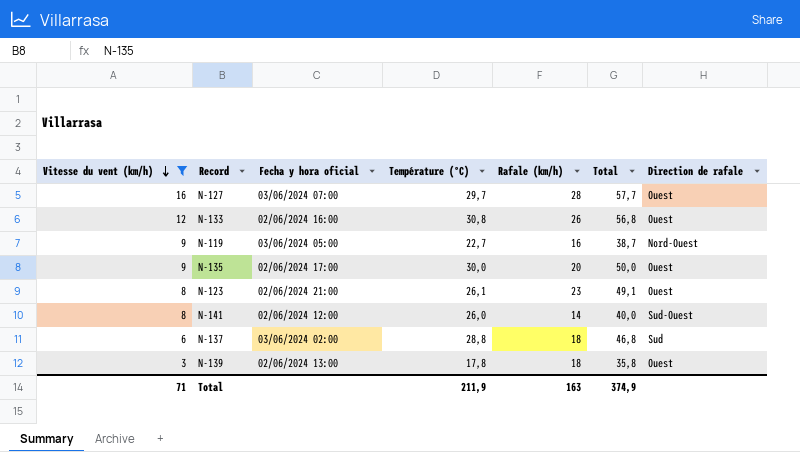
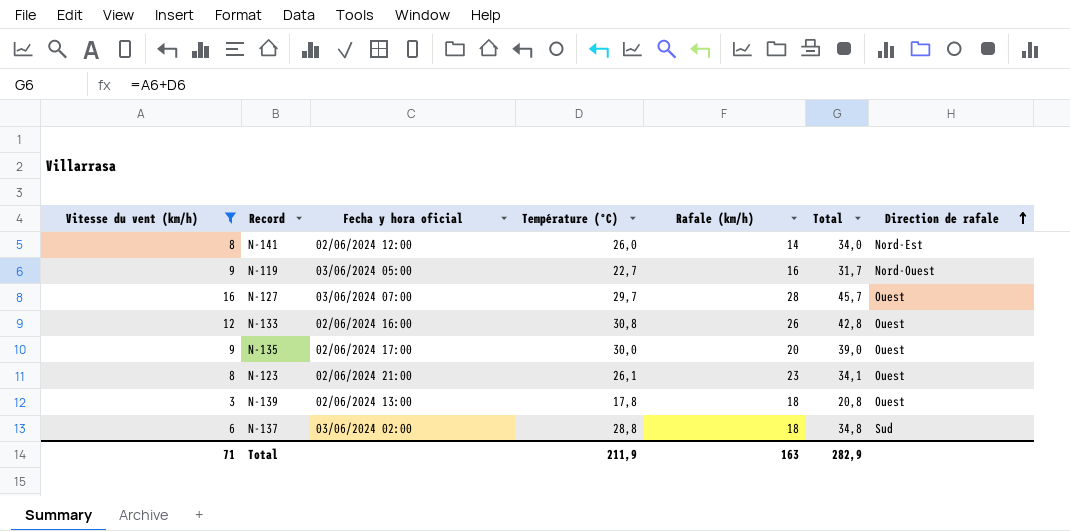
row order: Vitesse du vent (km/h) descending -> Direction de rafale ascending
column Total | formula: [Température (ºC)] + [Rafale (km/h)] -> [Vitesse du vent (km/h)] + [Température (ºC)]
N-141 | Direction de rafale: Sud-Ouest -> Nord-Est
Total | Total: 374,9 -> 282,9

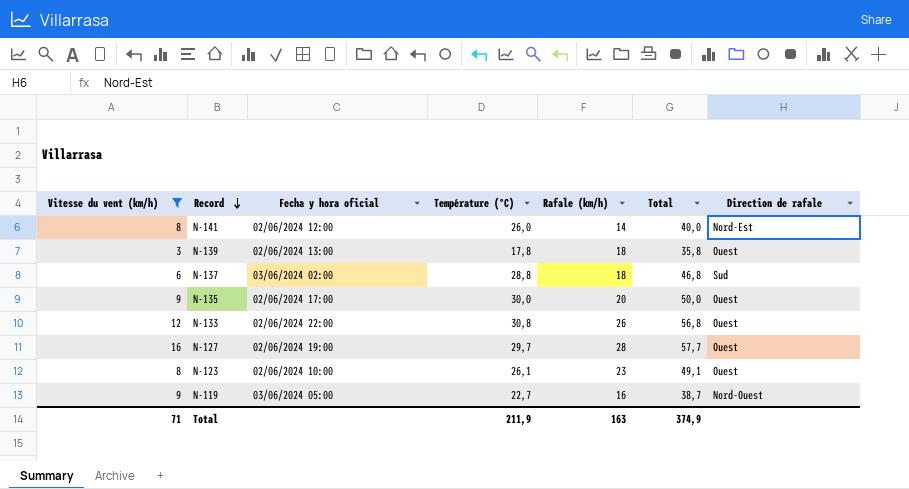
row order: Direction de rafale ascending -> Record descending
column Total | formula: [Vitesse du vent (km/h)] + [Température (ºC)] -> [Température (ºC)] + [Rafale (km/h)]
N-133 | Fecha y hora oficial: 02/06/2024 16:00 -> 02/06/2024 22:00
N-127 | Fecha y hora oficial: 03/06/2024 07:00 -> 02/06/2024 19:00
N-123 | Fecha y hora oficial: 02/06/2024 21:00 -> 02/06/2024 10:00
Total | Total: 282,9 -> 374,9

